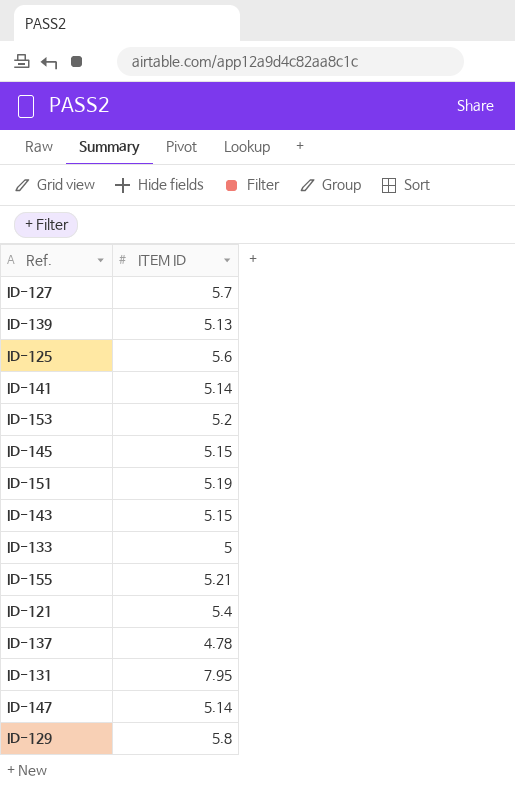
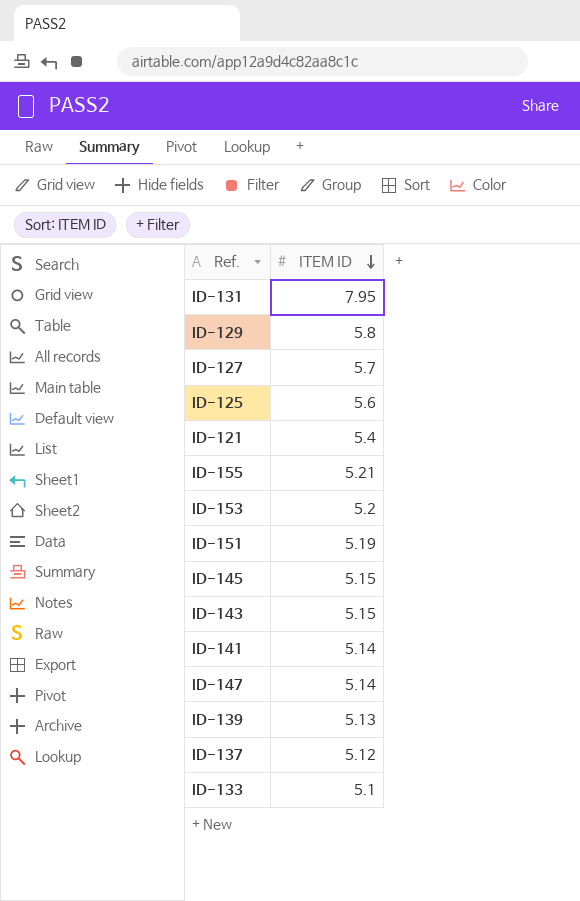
row order: none -> ITEM ID descending
ID-137 | ITEM ID: 4.78 -> 5.12
ID-133 | ITEM ID: 5 -> 5.1

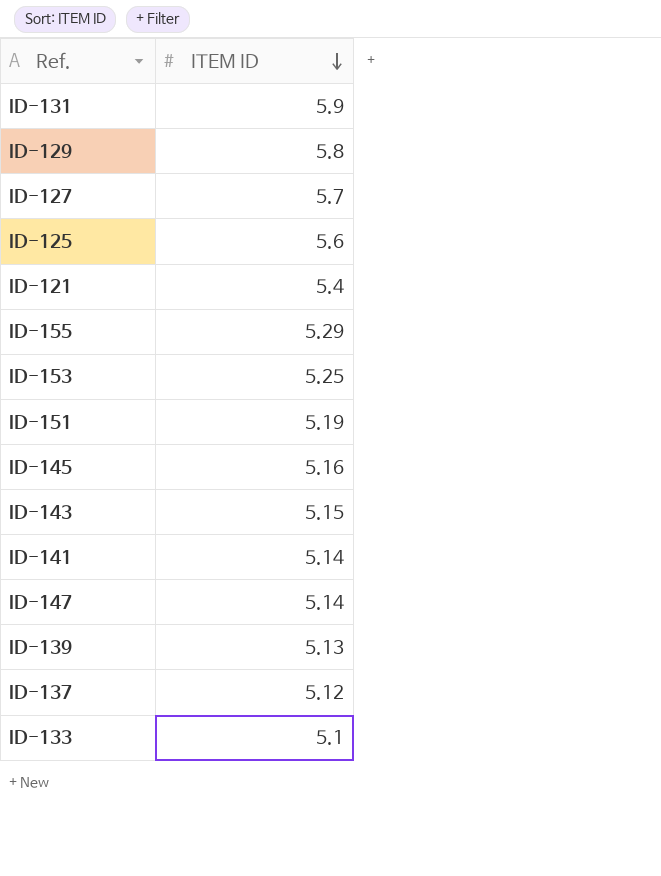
ID-131 | ITEM ID: 7.95 -> 5.9
ID-155 | ITEM ID: 5.21 -> 5.29
ID-153 | ITEM ID: 5.2 -> 5.25
ID-145 | ITEM ID: 5.15 -> 5.16

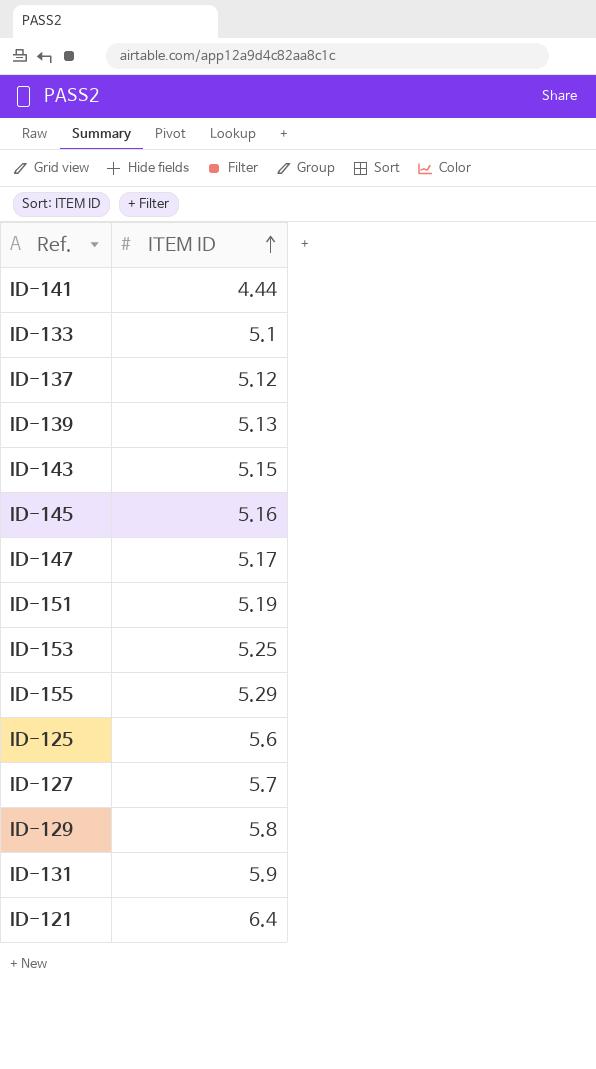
row order: ITEM ID descending -> ITEM ID ascending
ID-141 | ITEM ID: 5.14 -> 4.44
ID-147 | ITEM ID: 5.14 -> 5.17
ID-121 | ITEM ID: 5.4 -> 6.4

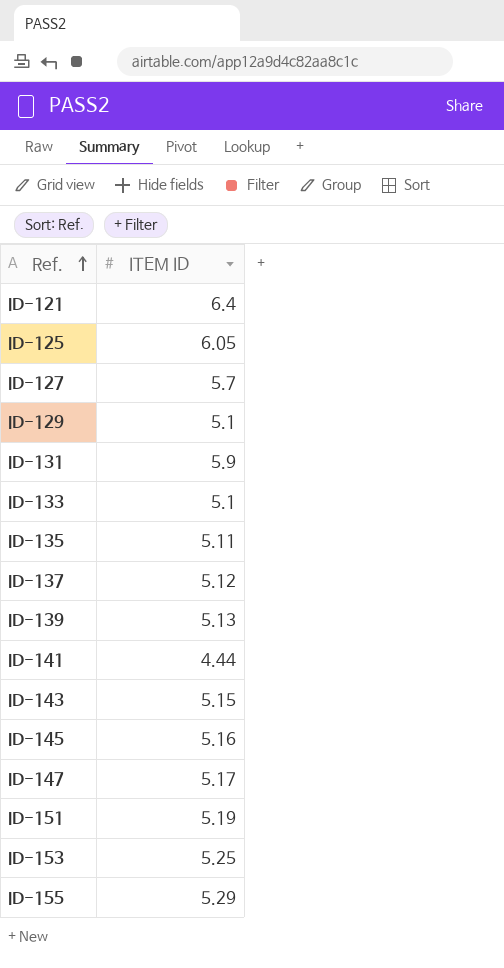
row order: ITEM ID ascending -> Ref. ascending
ID-125 | ITEM ID: 5.6 -> 6.05
ID-129 | ITEM ID: 5.8 -> 5.1
row ID-135: none -> 5.11

